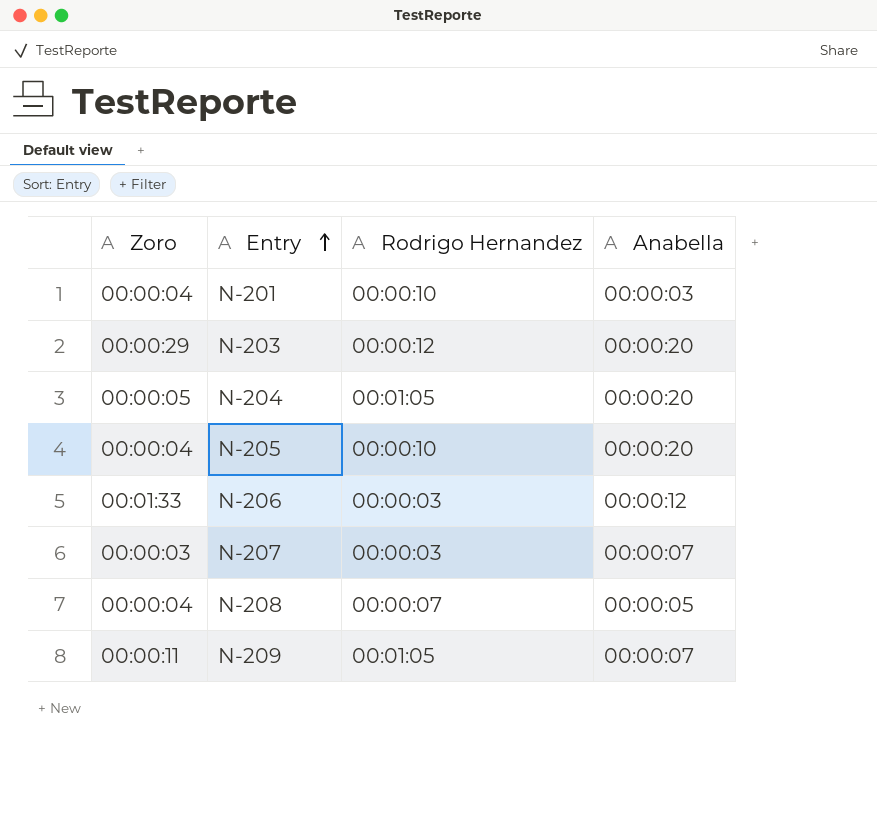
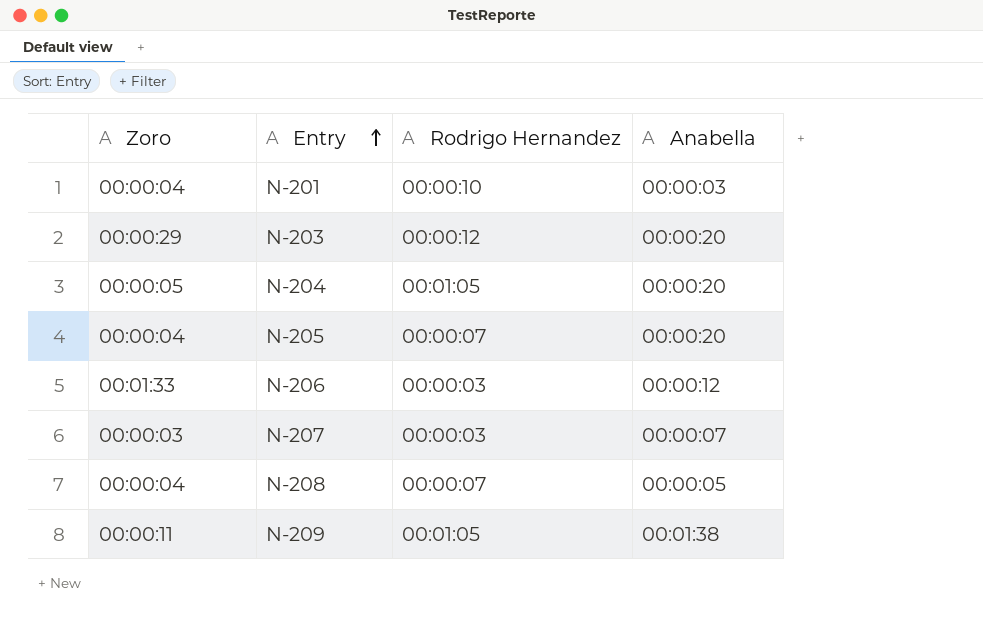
N-205 | Rodrigo Hernandez: 00:00:10 -> 00:00:07
N-209 | Anabella: 00:00:07 -> 00:01:38

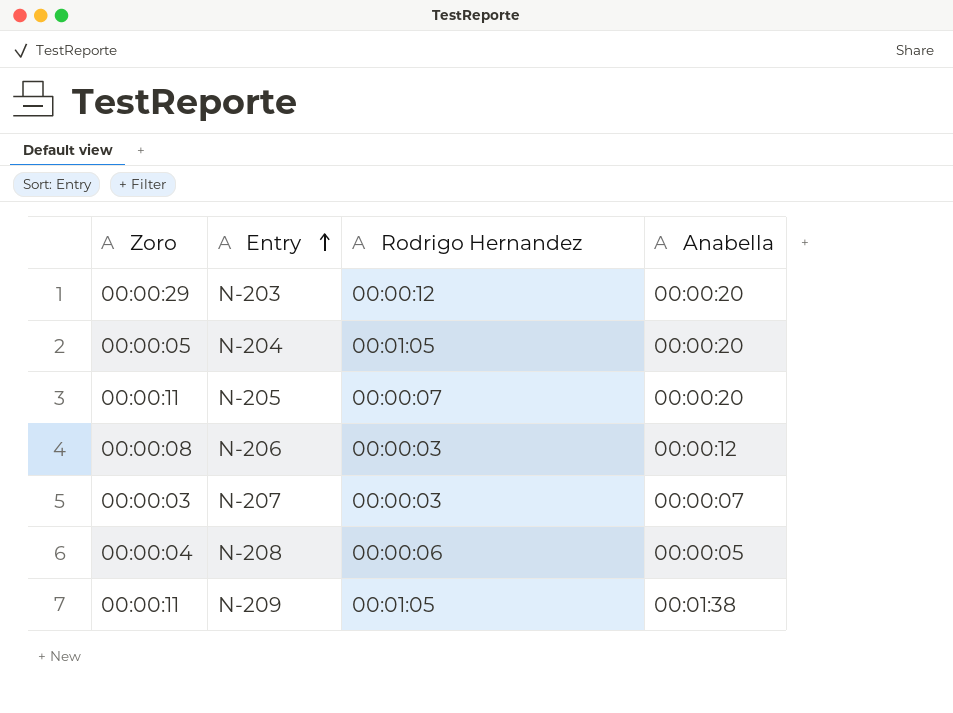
row N-201: 00:00:04 | 00:00:10 | 00:00:03 -> none
N-205 | Zoro: 00:00:04 -> 00:00:11
N-206 | Zoro: 00:01:33 -> 00:00:08
N-208 | Rodrigo Hernandez: 00:00:07 -> 00:00:06

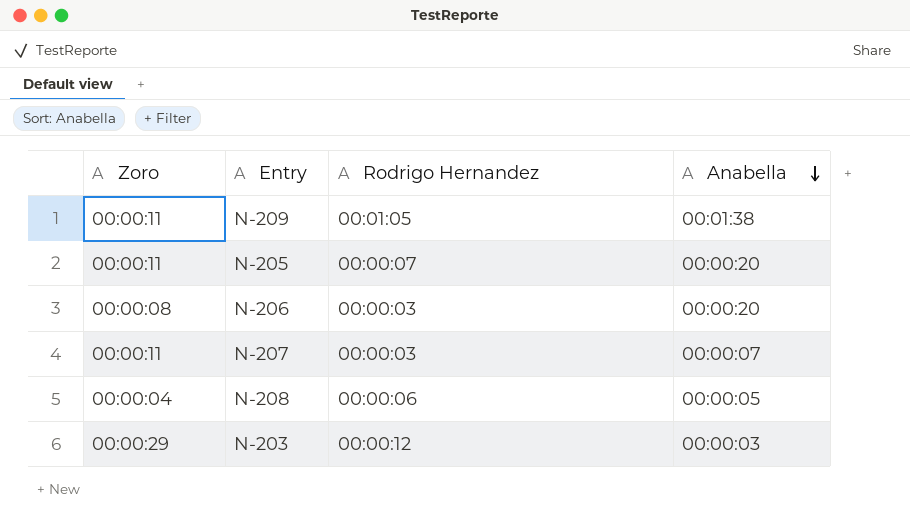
row order: Entry ascending -> Anabella descending
row N-204: 00:00:05 | 00:01:05 | 00:00:20 -> none
N-206 | Anabella: 00:00:12 -> 00:00:20
N-207 | Zoro: 00:00:03 -> 00:00:11
N-203 | Anabella: 00:00:20 -> 00:00:03

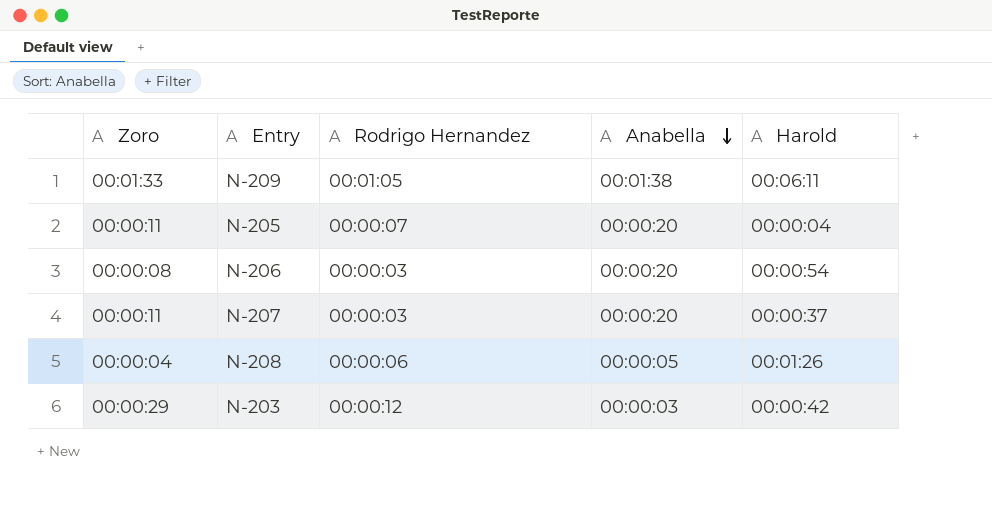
column Harold | position: none -> 5
N-209 | Zoro: 00:00:11 -> 00:01:33
N-207 | Anabella: 00:00:07 -> 00:00:20

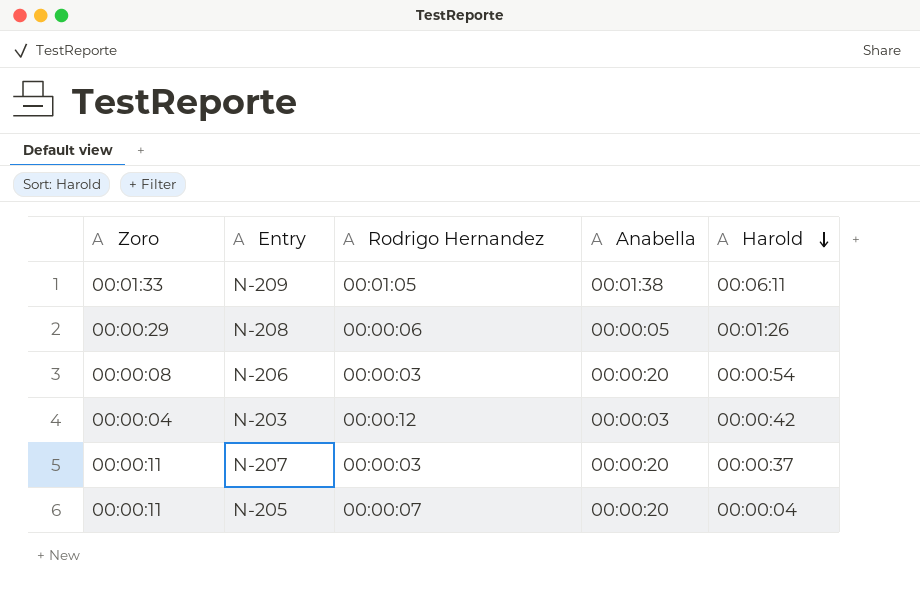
row order: Anabella descending -> Harold descending
N-208 | Zoro: 00:00:04 -> 00:00:29
N-203 | Zoro: 00:00:29 -> 00:00:04

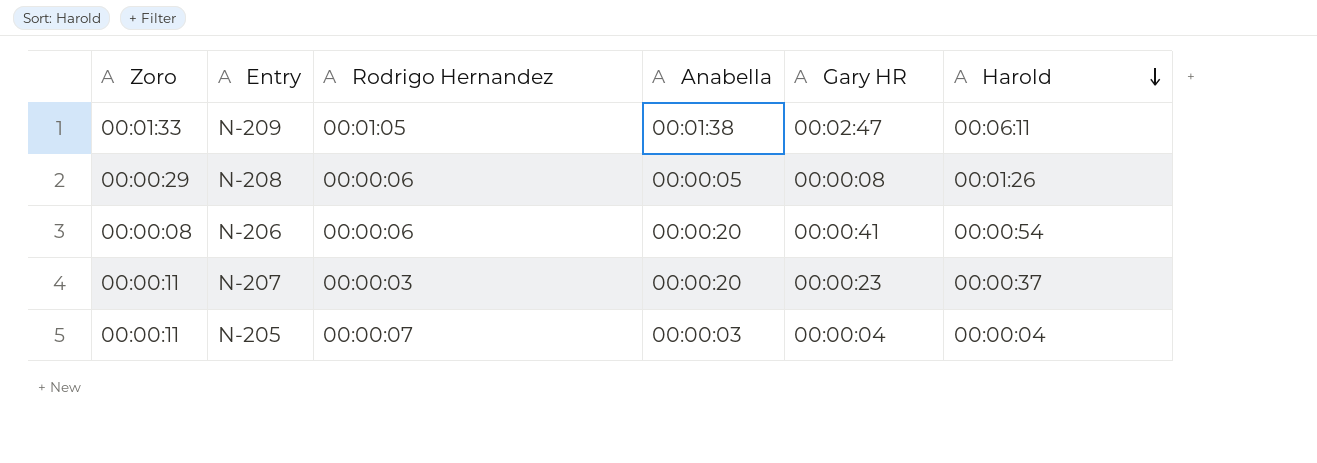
column Gary HR | position: none -> 5
row N-203: 00:00:04 | 00:00:12 | 00:00:03 | 00:00:42 -> none
N-206 | Rodrigo Hernandez: 00:00:03 -> 00:00:06
N-205 | Anabella: 00:00:20 -> 00:00:03

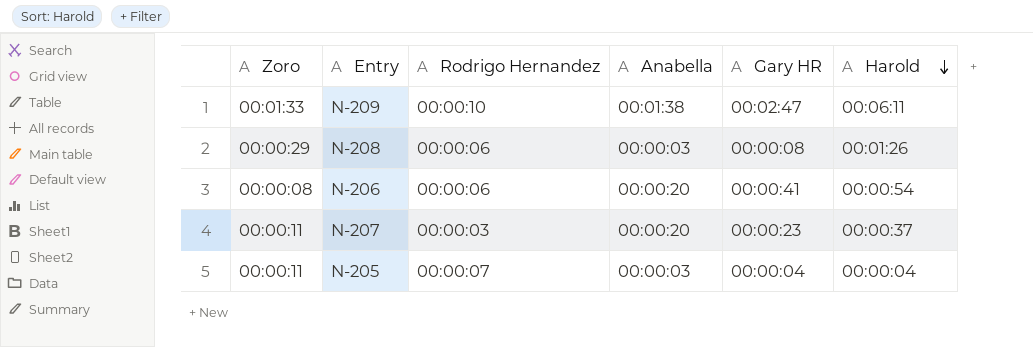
N-209 | Rodrigo Hernandez: 00:01:05 -> 00:00:10
N-208 | Anabella: 00:00:05 -> 00:00:03

